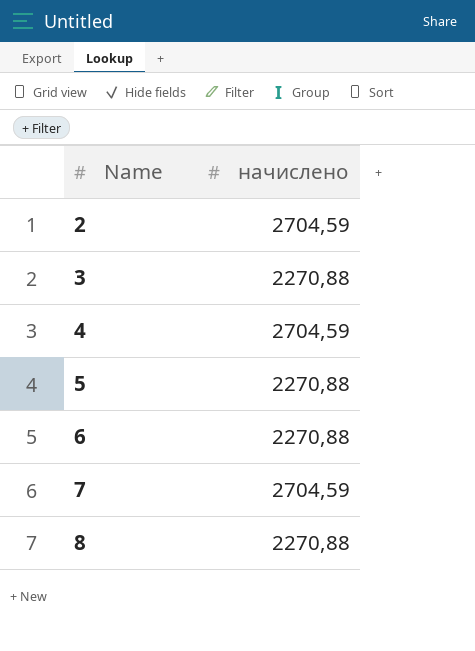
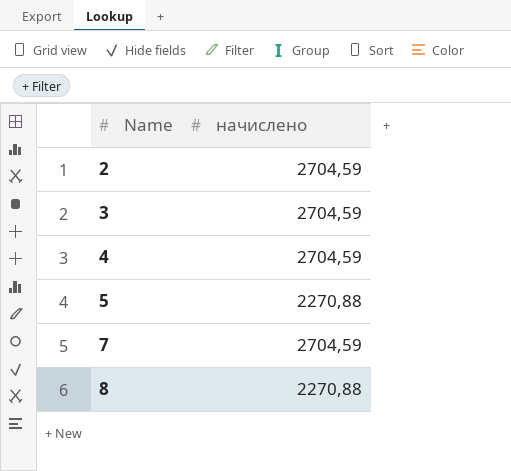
row 6: 2270,88 -> none
3 | начислено: 2270,88 -> 2704,59

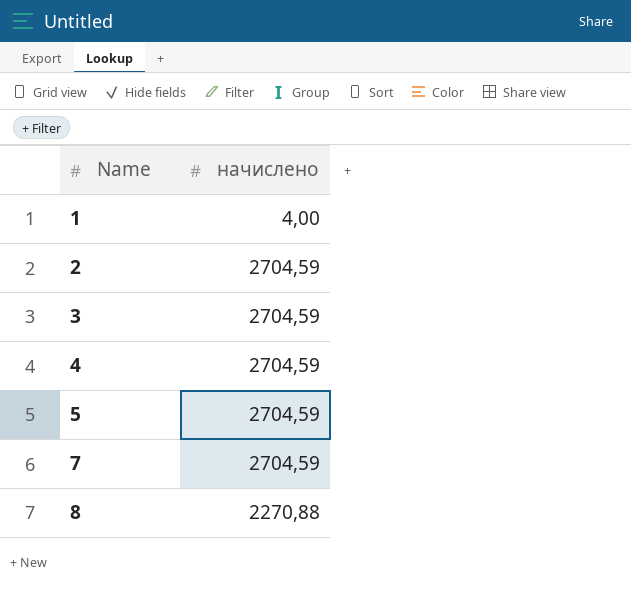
row 1: none -> 4,00
5 | начислено: 2270,88 -> 2704,59

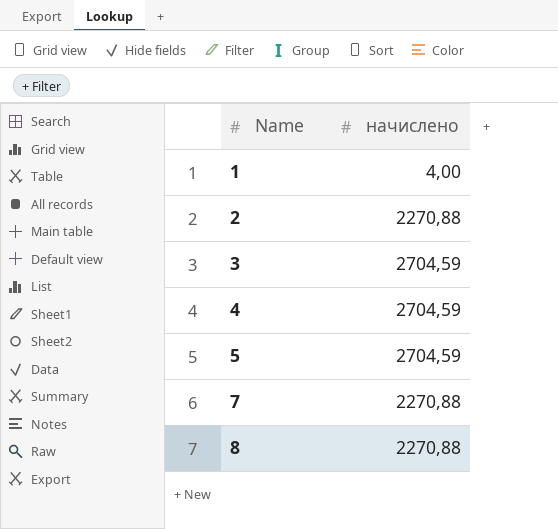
2 | начислено: 2704,59 -> 2270,88
7 | начислено: 2704,59 -> 2270,88

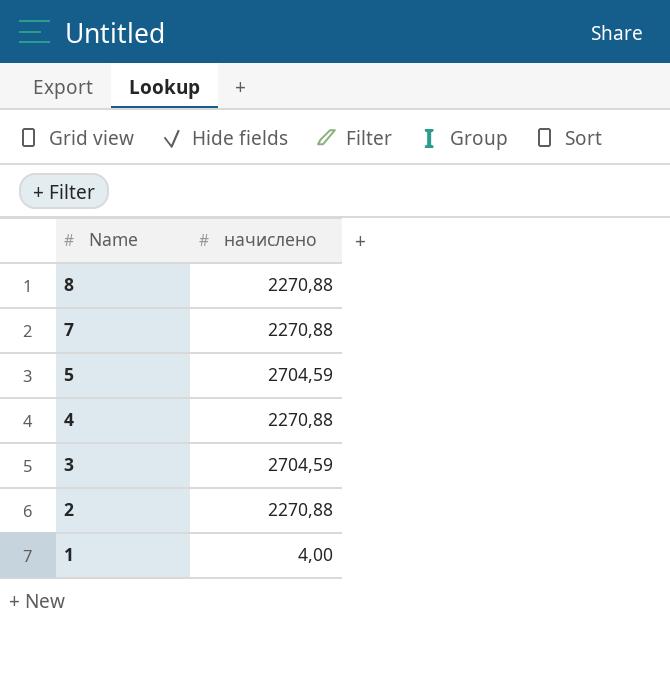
row order: Name ascending -> Name descending
4 | начислено: 2704,59 -> 2270,88

